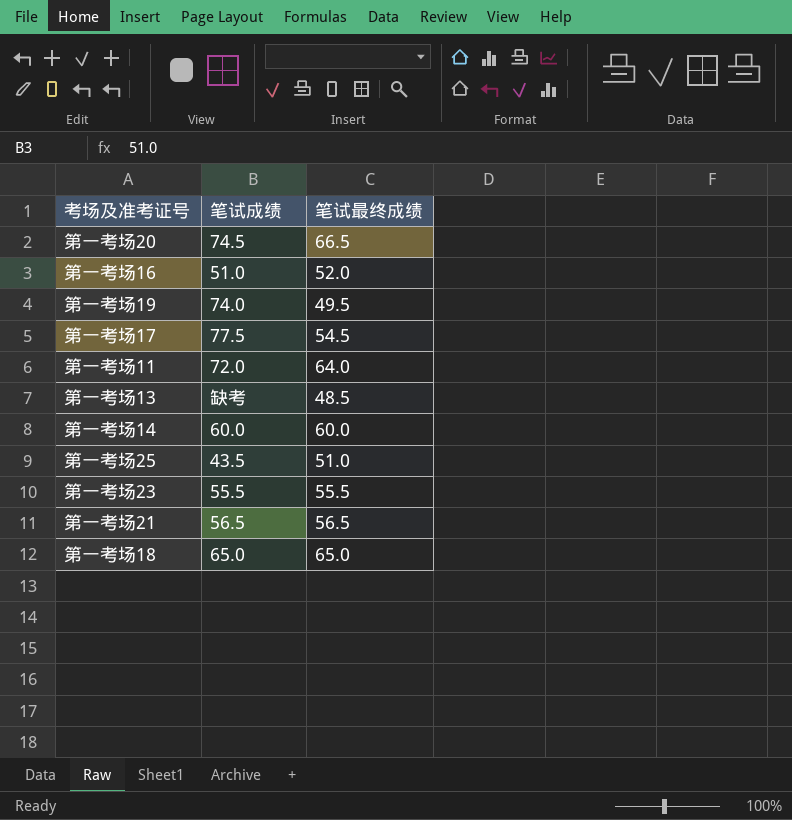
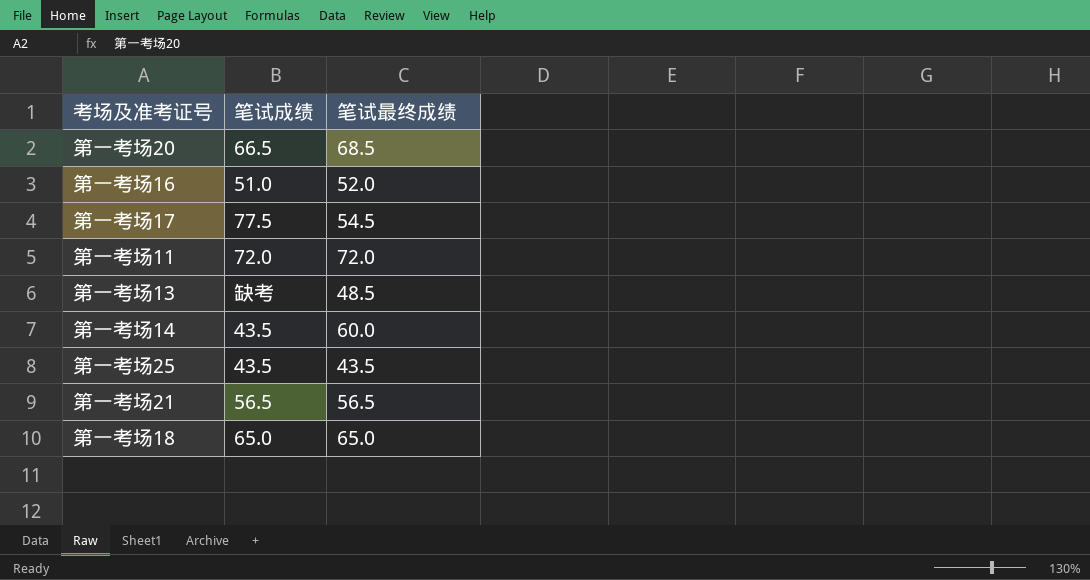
row 第一考场19: 74.0 | 49.5 -> none
row 第一考场23: 55.5 | 55.5 -> none
第一考场20 | 笔试成绩: 74.5 -> 66.5
第一考场20 | 笔试最终成绩: 66.5 -> 68.5
第一考场11 | 笔试最终成绩: 64.0 -> 72.0
第一考场14 | 笔试成绩: 60.0 -> 43.5
第一考场25 | 笔试最终成绩: 51.0 -> 43.5

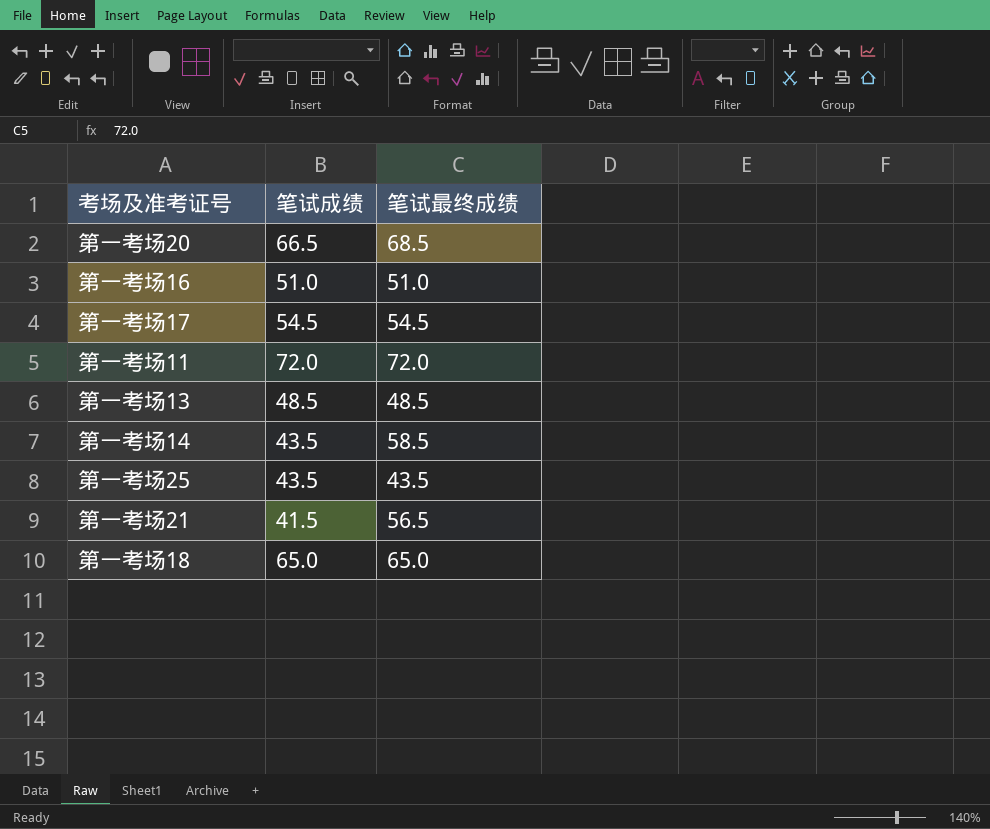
第一考场16 | 笔试最终成绩: 52.0 -> 51.0
第一考场17 | 笔试成绩: 77.5 -> 54.5
第一考场13 | 笔试成绩: 缺考 -> 48.5
第一考场14 | 笔试最终成绩: 60.0 -> 58.5
第一考场21 | 笔试成绩: 56.5 -> 41.5

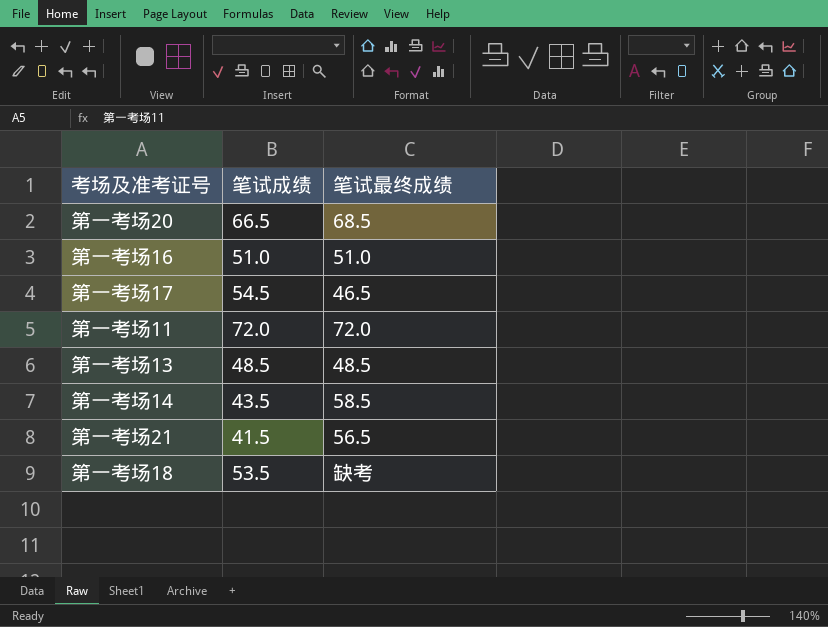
row 第一考场25: 43.5 | 43.5 -> none
第一考场17 | 笔试最终成绩: 54.5 -> 46.5
第一考场18 | 笔试成绩: 65.0 -> 53.5
第一考场18 | 笔试最终成绩: 65.0 -> 缺考

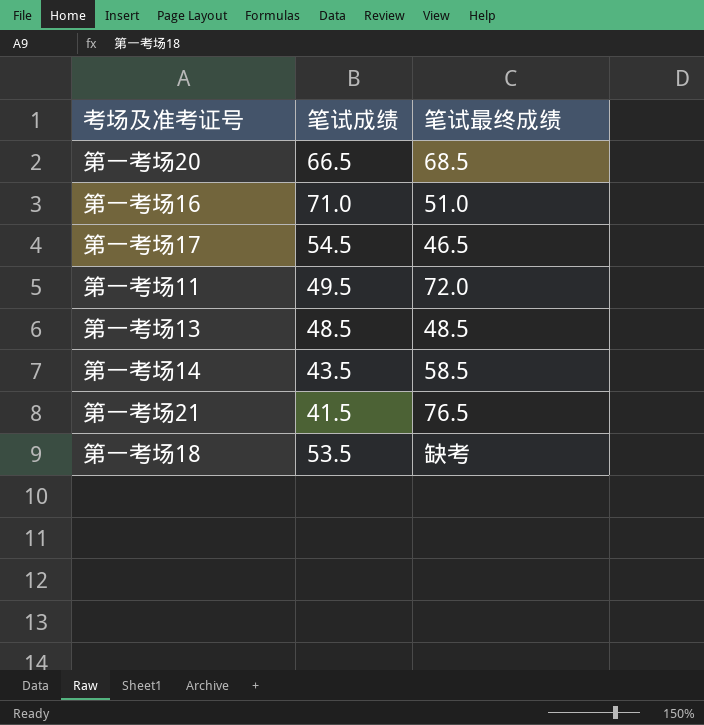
第一考场16 | 笔试成绩: 51.0 -> 71.0
第一考场11 | 笔试成绩: 72.0 -> 49.5
第一考场21 | 笔试最终成绩: 56.5 -> 76.5

